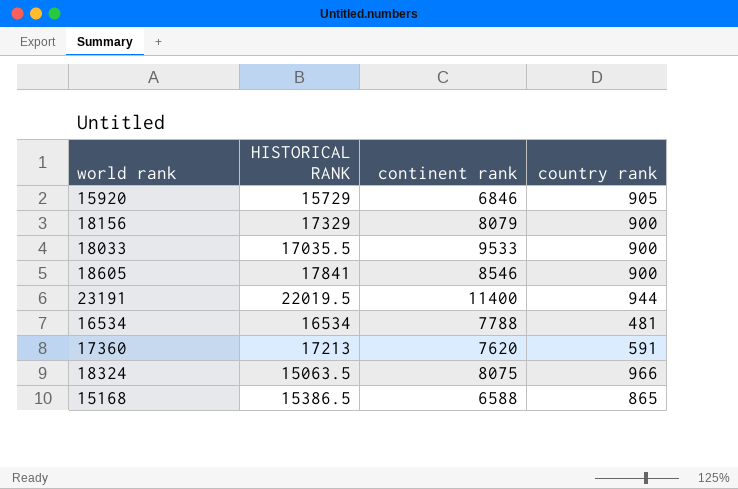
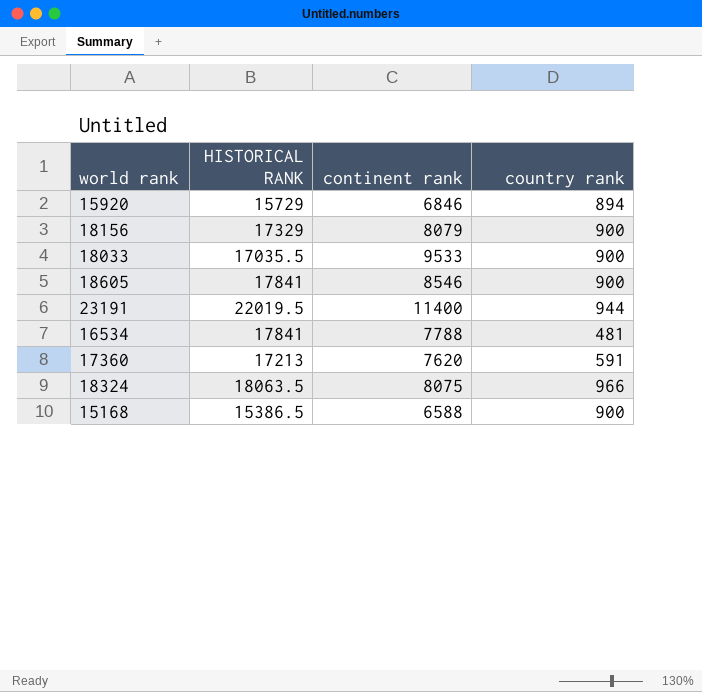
15920 | country rank: 905 -> 894
16534 | HISTORICAL RANK: 16534 -> 17841
18324 | HISTORICAL RANK: 15063.5 -> 18063.5
15168 | country rank: 865 -> 900

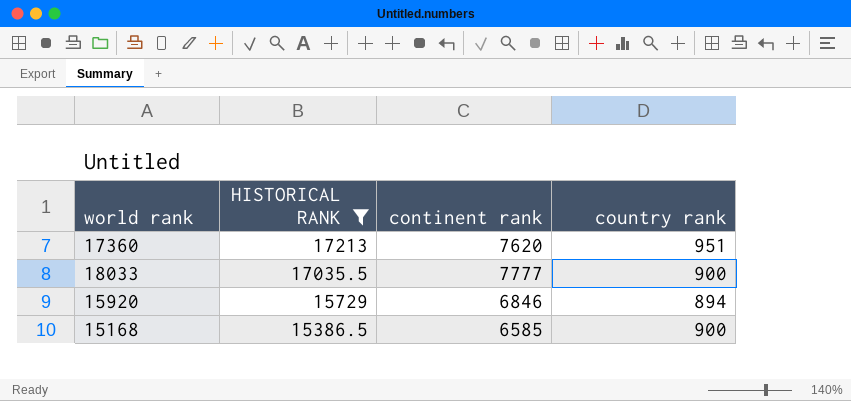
filter: none -> HISTORICAL RANK <= 17213
row order: none -> HISTORICAL RANK descending
17360 | country rank: 591 -> 951
18033 | continent rank: 9533 -> 7777
15168 | continent rank: 6588 -> 6585

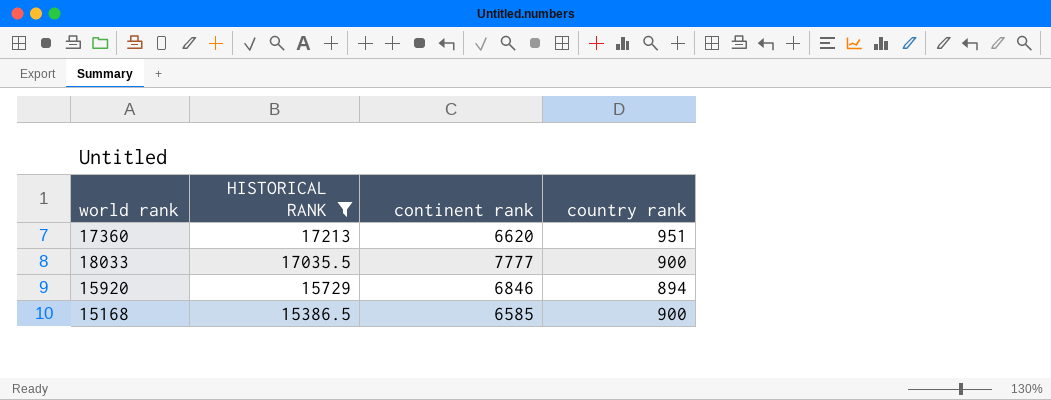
17360 | continent rank: 7620 -> 6620

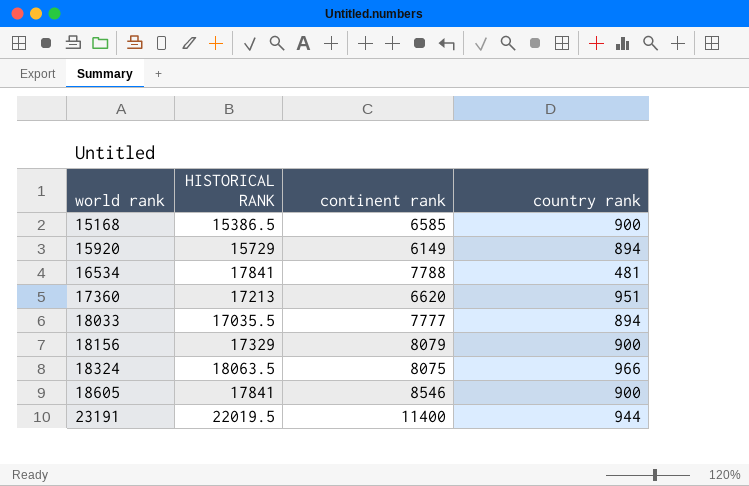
filter: HISTORICAL RANK <= 17213 -> none
row order: HISTORICAL RANK descending -> world rank ascending
15920 | continent rank: 6846 -> 6149
18033 | country rank: 900 -> 894

